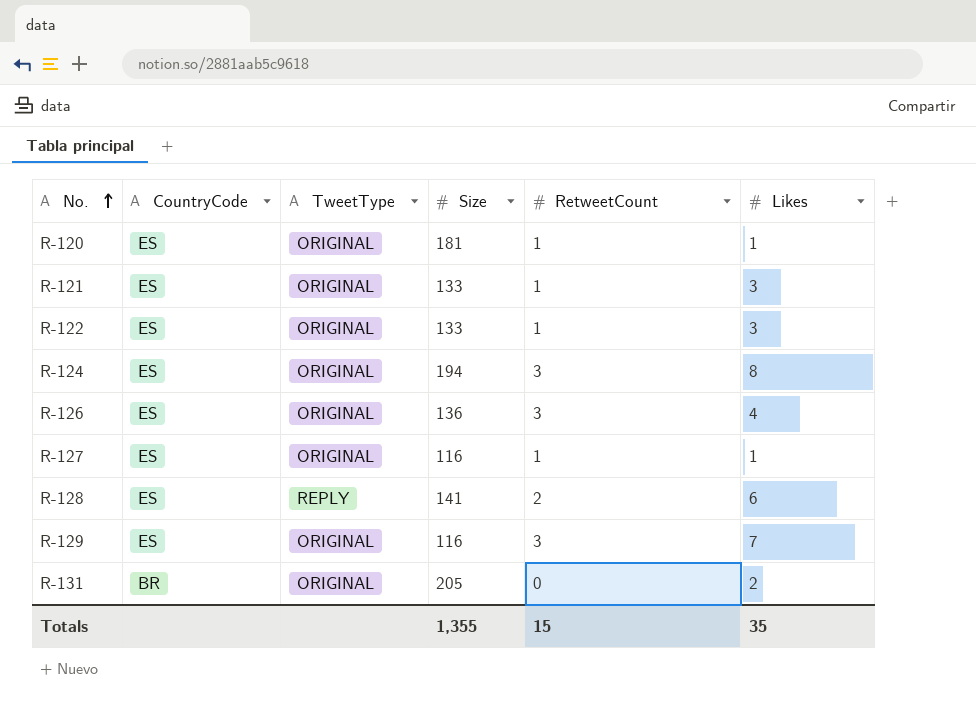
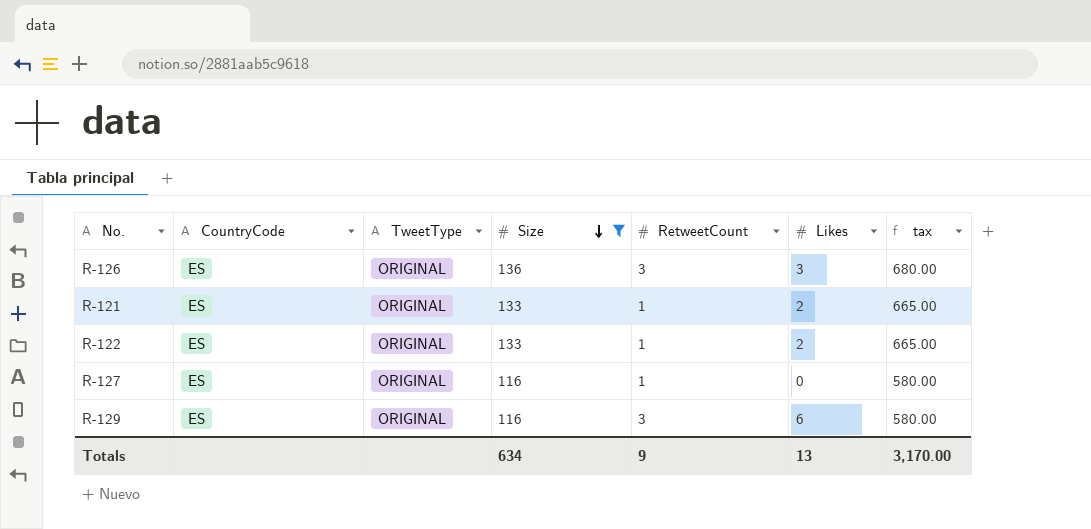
filter: none -> Size <= 136
row order: No. ascending -> Size descending
column tax | formula: none -> [Size] * 5
R-126 | Likes: 4 -> 3
R-121 | Likes: 3 -> 2
R-122 | Likes: 3 -> 2
R-127 | Likes: 1 -> 0
R-129 | Likes: 7 -> 6
Totals | Size: 1,355 -> 634
Totals | RetweetCount: 15 -> 9
Totals | Likes: 35 -> 13

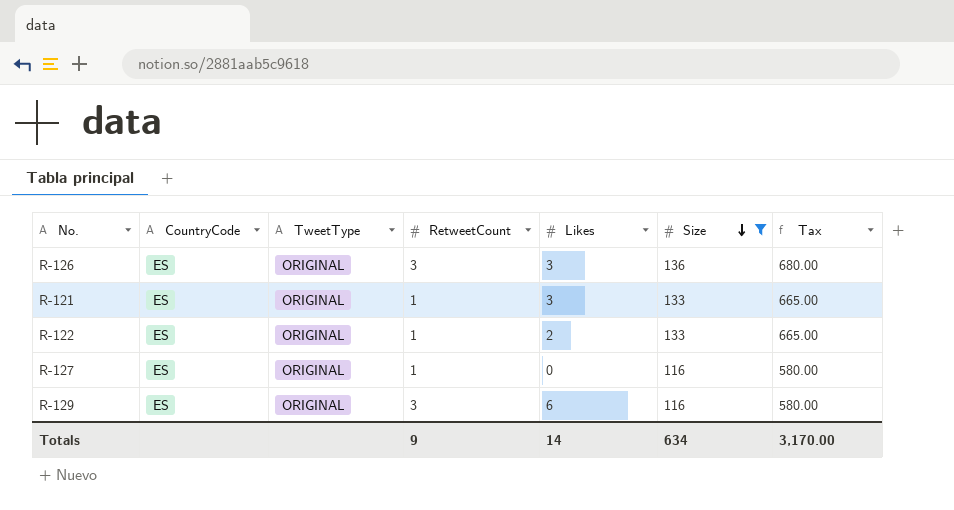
column Size | position: 4 -> 6
column name: tax -> Tax
R-121 | Likes: 2 -> 3
Totals | Likes: 13 -> 14

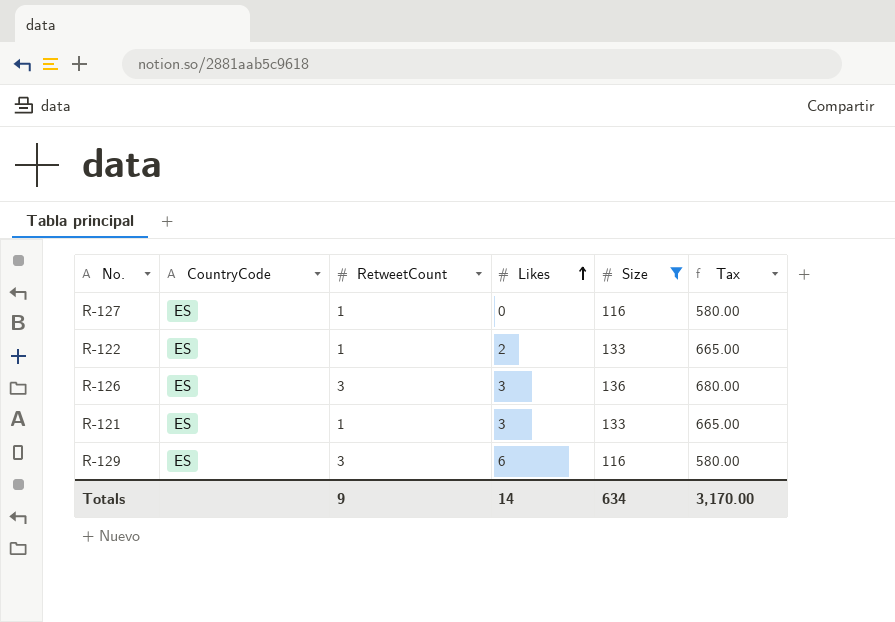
row order: Size descending -> Likes ascending
column TweetType | position: 3 -> none

